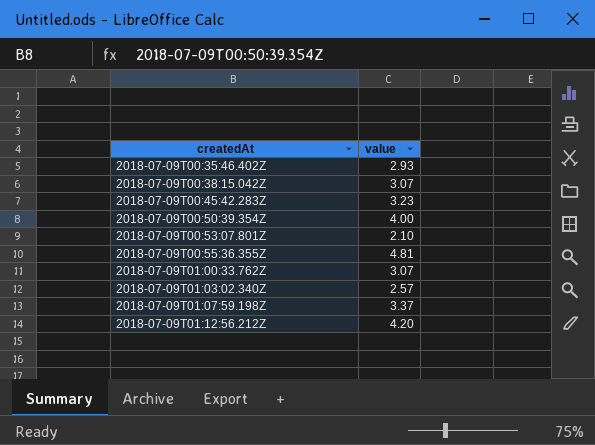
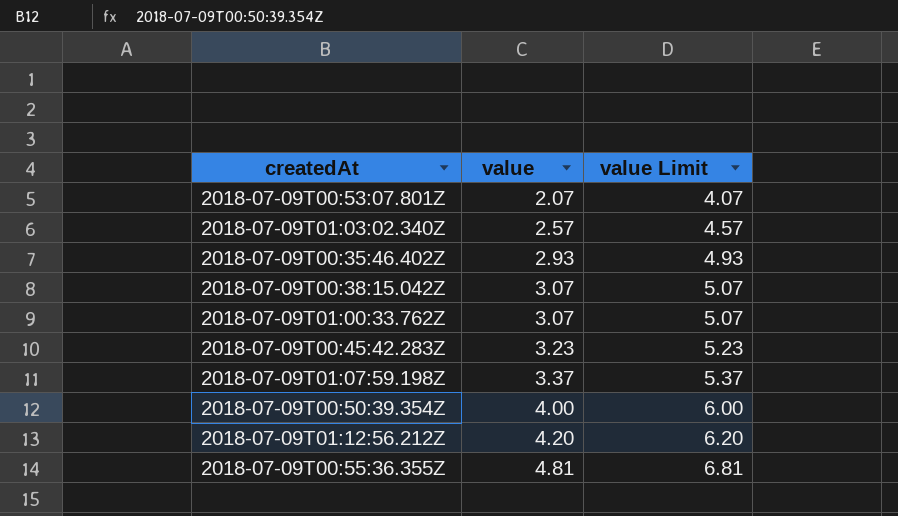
row order: createdAt ascending -> value ascending
column value Limit | formula: none -> [value] + 2
2018-07-09T00:53:07.801Z | value: 2.10 -> 2.07

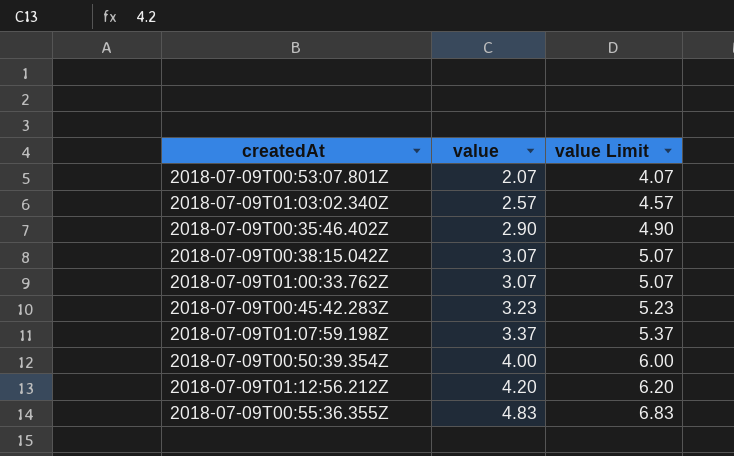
2018-07-09T00:35:46.402Z | value: 2.93 -> 2.90
2018-07-09T00:35:46.402Z | value Limit: 4.93 -> 4.90
2018-07-09T00:55:36.355Z | value: 4.81 -> 4.83
2018-07-09T00:55:36.355Z | value Limit: 6.81 -> 6.83

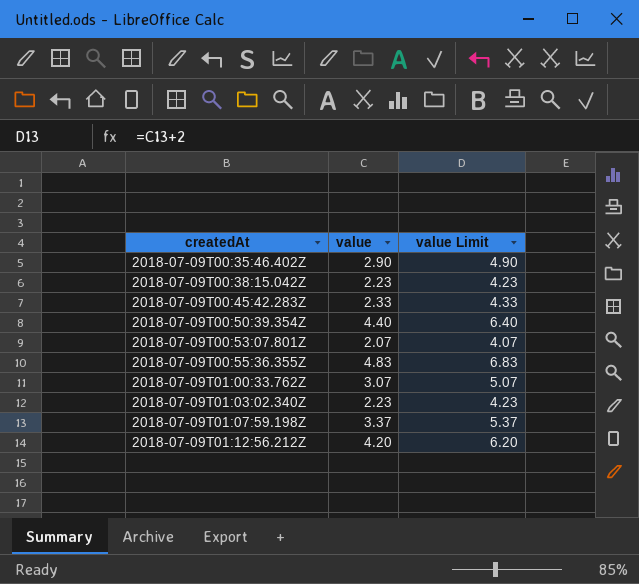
row order: value ascending -> createdAt ascending
2018-07-09T00:38:15.042Z | value: 3.07 -> 2.23
2018-07-09T00:38:15.042Z | value Limit: 5.07 -> 4.23
2018-07-09T00:45:42.283Z | value: 3.23 -> 2.33
2018-07-09T00:45:42.283Z | value Limit: 5.23 -> 4.33
2018-07-09T00:50:39.354Z | value: 4.00 -> 4.40
2018-07-09T00:50:39.354Z | value Limit: 6.00 -> 6.40
2018-07-09T01:03:02.340Z | value: 2.57 -> 2.23
2018-07-09T01:03:02.340Z | value Limit: 4.57 -> 4.23

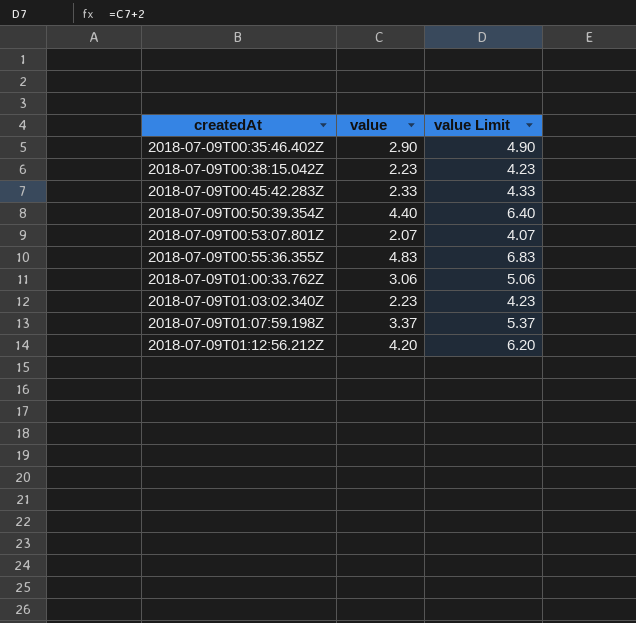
2018-07-09T01:00:33.762Z | value: 3.07 -> 3.06
2018-07-09T01:00:33.762Z | value Limit: 5.07 -> 5.06

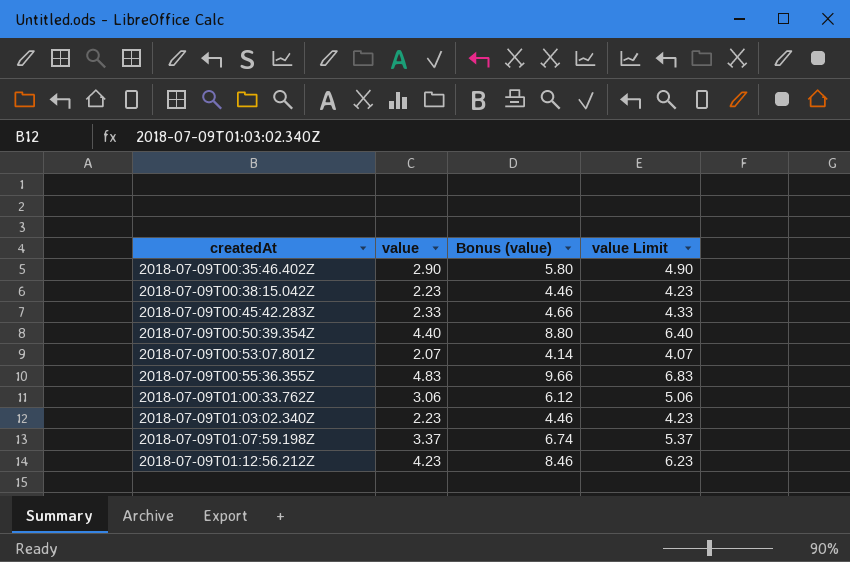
column Bonus (value) | formula: none -> [value] * 2
2018-07-09T01:12:56.212Z | value: 4.20 -> 4.23
2018-07-09T01:12:56.212Z | value Limit: 6.20 -> 6.23

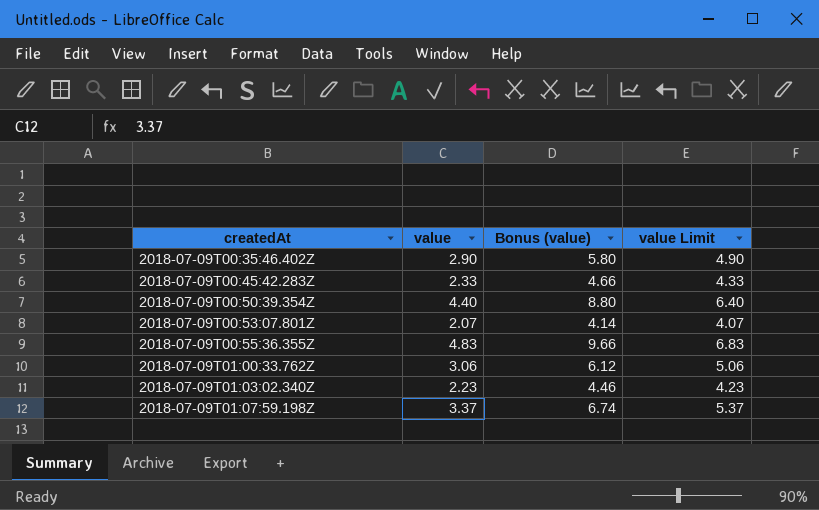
row 2018-07-09T00:38:15.042Z: 2.23 | 4.46 | 4.23 -> none
row 2018-07-09T01:12:56.212Z: 4.23 | 8.46 | 6.23 -> none

